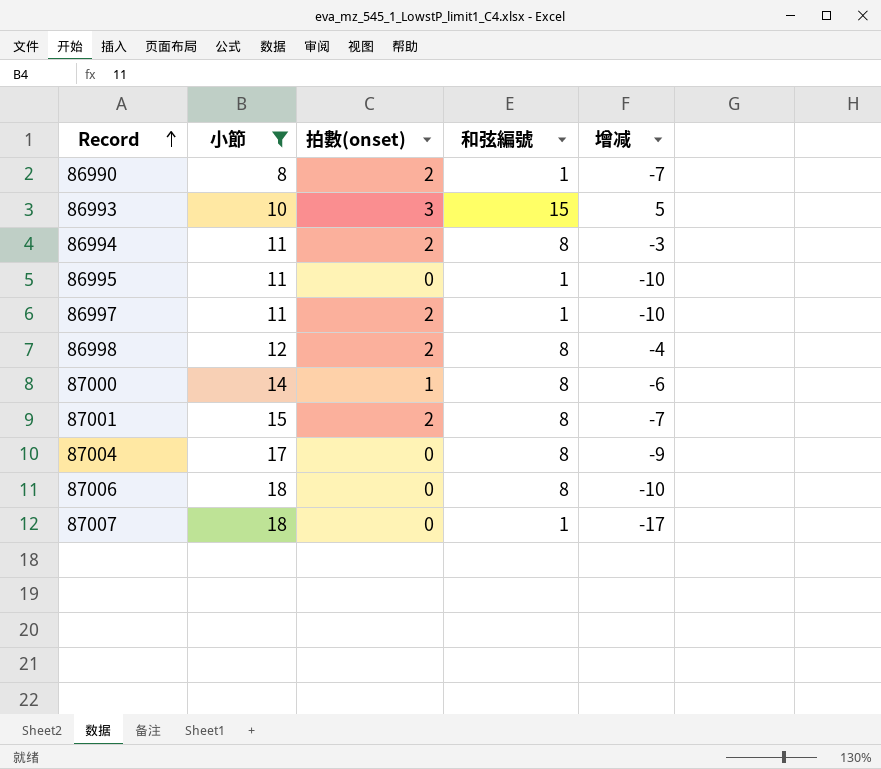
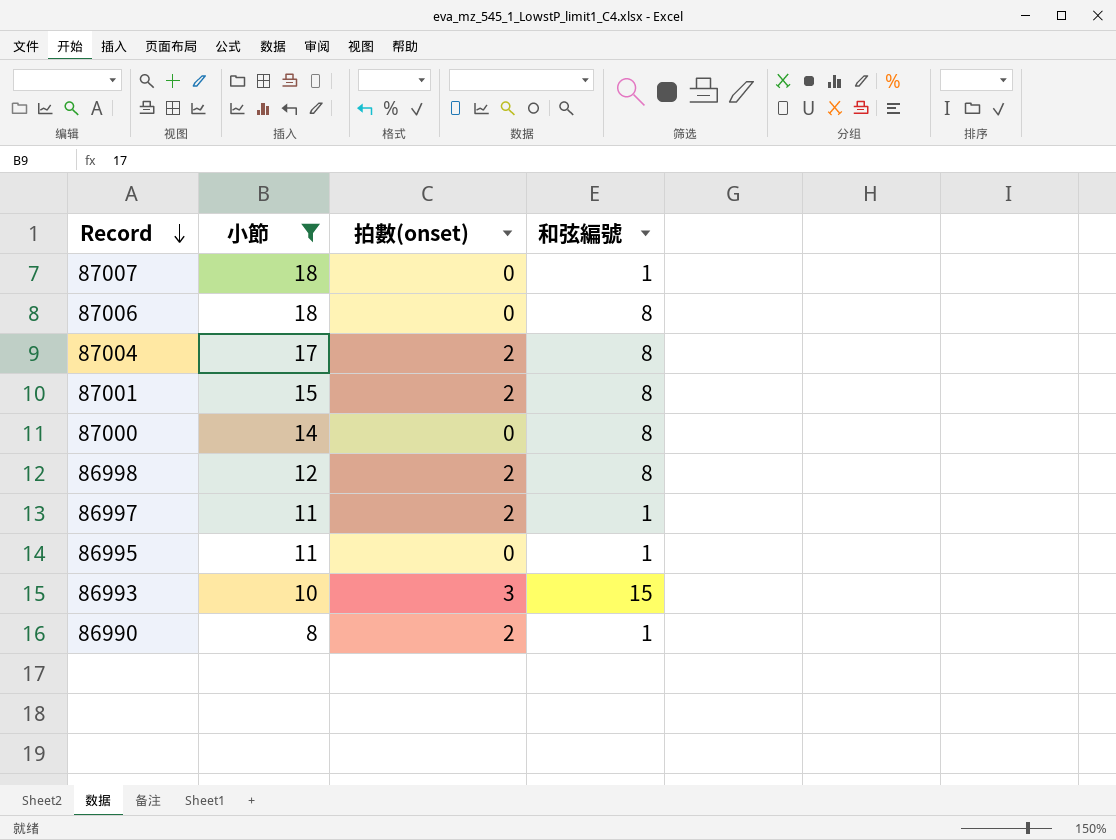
row order: Record ascending -> Record descending
column 增减 | formula: [和弦編號] - [小節] -> none
row 86994: 11 | 2 | 8 | -3 -> none
87004 | 拍數(onset): 0 -> 2
87000 | 拍數(onset): 1 -> 0

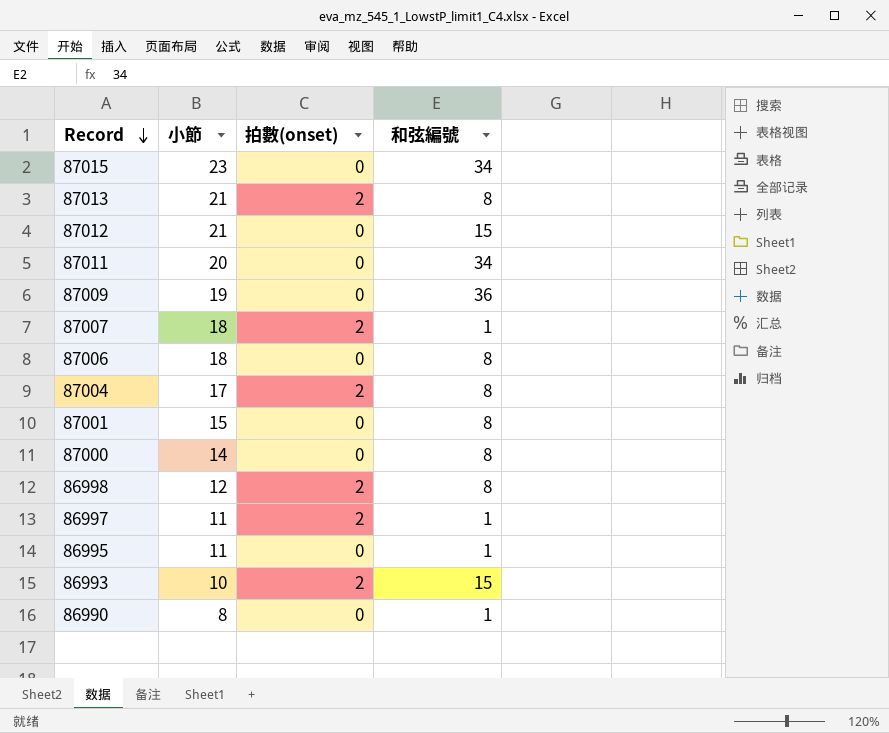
filter: 小節 <= 18 -> none
87007 | 拍數(onset): 0 -> 2
87001 | 拍數(onset): 2 -> 0
86993 | 拍數(onset): 3 -> 2
86990 | 拍數(onset): 2 -> 0

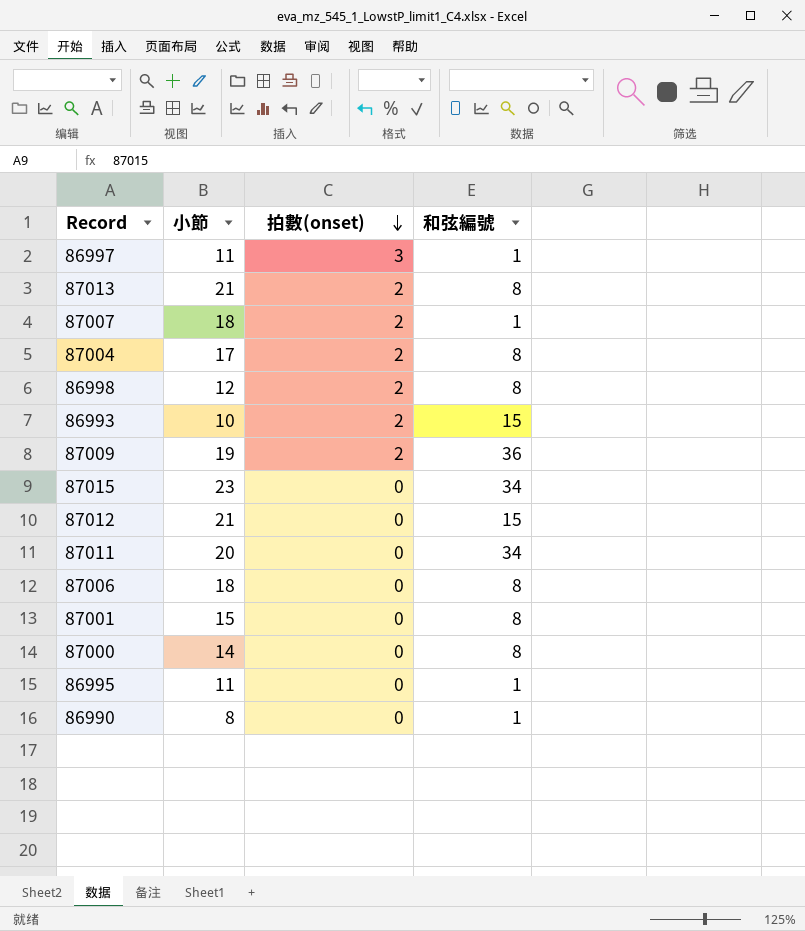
row order: Record descending -> 拍數(onset) descending
86997 | 拍數(onset): 2 -> 3
87009 | 拍數(onset): 0 -> 2

